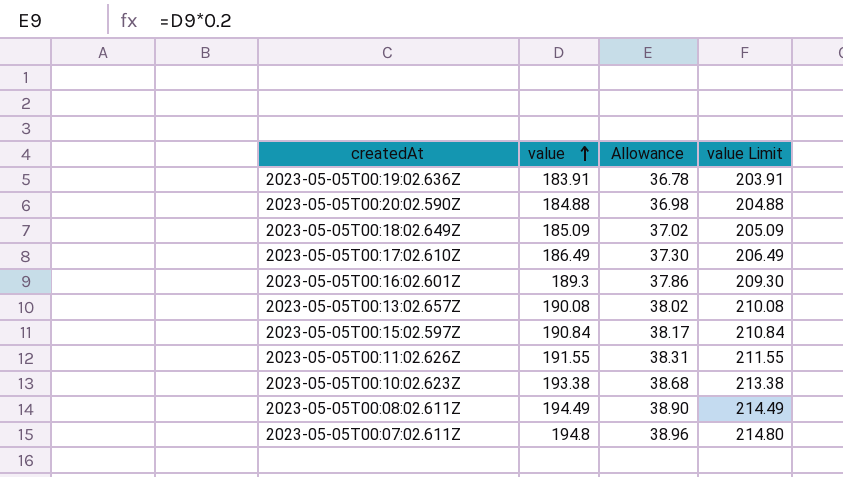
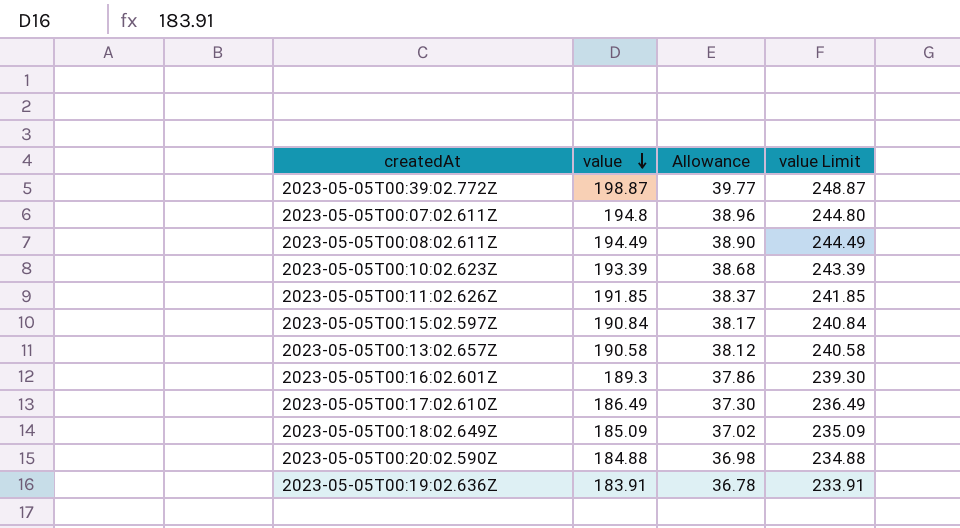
row order: value ascending -> value descending
column value Limit | formula: [value] + 20 -> [value] + 50
row 2023-05-05T00:39:02.772Z: none -> 198.87 | 39.77 | 248.87
2023-05-05T00:10:02.623Z | value: 193.38 -> 193.39
2023-05-05T00:11:02.626Z | value: 191.55 -> 191.85
2023-05-05T00:11:02.626Z | Allowance: 38.31 -> 38.37
2023-05-05T00:13:02.657Z | value: 190.08 -> 190.58
2023-05-05T00:13:02.657Z | Allowance: 38.02 -> 38.12

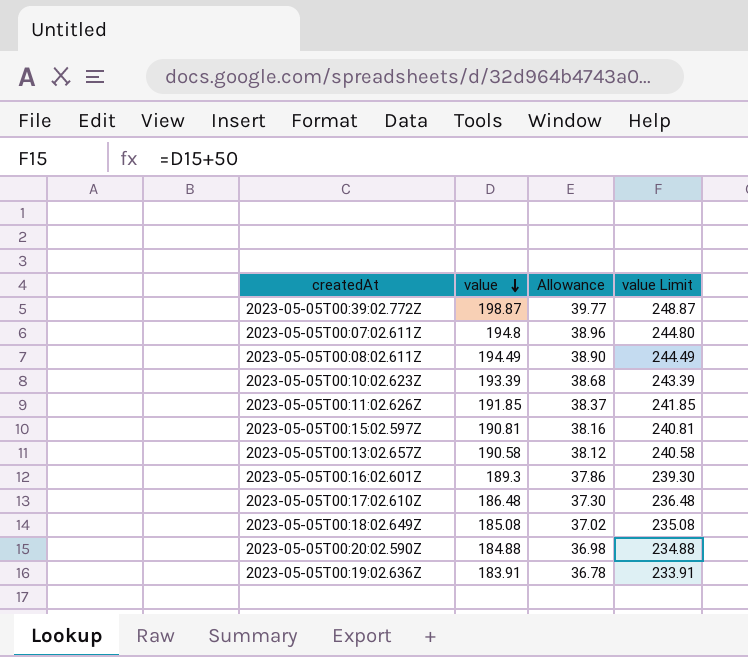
2023-05-05T00:15:02.597Z | value: 190.84 -> 190.81
2023-05-05T00:15:02.597Z | Allowance: 38.17 -> 38.16
2023-05-05T00:15:02.597Z | value Limit: 240.84 -> 240.81
2023-05-05T00:17:02.610Z | value: 186.49 -> 186.48
2023-05-05T00:17:02.610Z | value Limit: 236.49 -> 236.48
2023-05-05T00:18:02.649Z | value: 185.09 -> 185.08
2023-05-05T00:18:02.649Z | value Limit: 235.09 -> 235.08

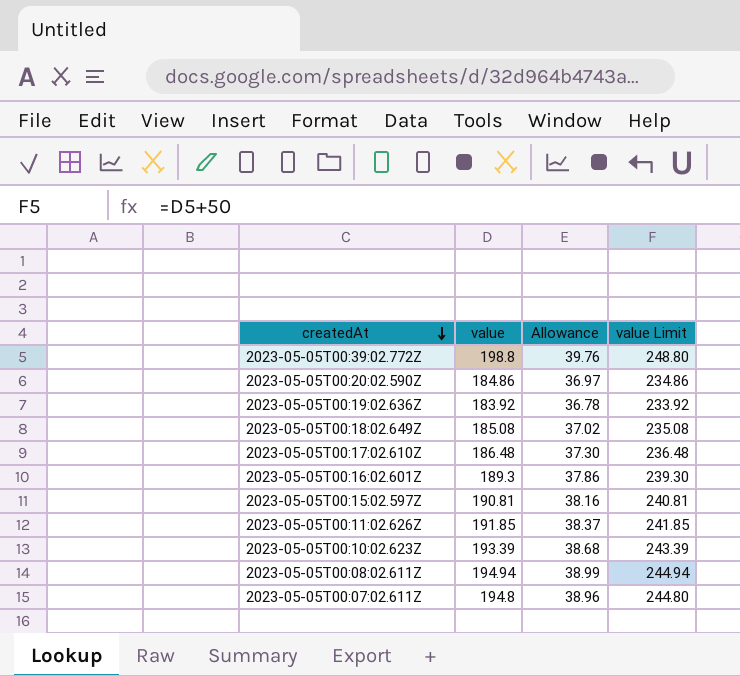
row order: value descending -> createdAt descending
row 2023-05-05T00:13:02.657Z: 190.58 | 38.12 | 240.58 -> none
2023-05-05T00:39:02.772Z | value: 198.87 -> 198.8
2023-05-05T00:39:02.772Z | Allowance: 39.77 -> 39.76
2023-05-05T00:39:02.772Z | value Limit: 248.87 -> 248.80
2023-05-05T00:20:02.590Z | value: 184.88 -> 184.86
2023-05-05T00:20:02.590Z | Allowance: 36.98 -> 36.97
2023-05-05T00:20:02.590Z | value Limit: 234.88 -> 234.86
2023-05-05T00:19:02.636Z | value: 183.91 -> 183.92
2023-05-05T00:19:02.636Z | value Limit: 233.91 -> 233.92
2023-05-05T00:08:02.611Z | value: 194.49 -> 194.94
2023-05-05T00:08:02.611Z | Allowance: 38.90 -> 38.99
2023-05-05T00:08:02.611Z | value Limit: 244.49 -> 244.94

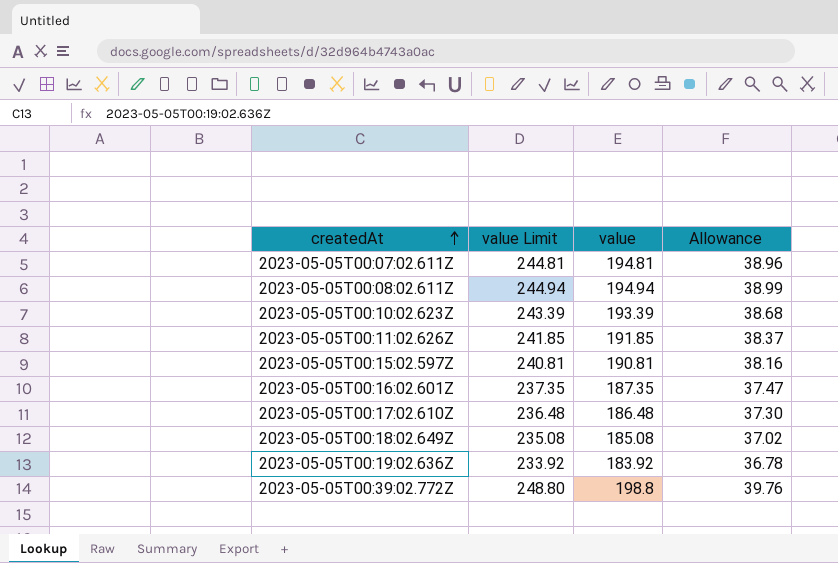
row order: createdAt descending -> createdAt ascending
column value Limit | position: 4 -> 2
row 2023-05-05T00:20:02.590Z: 184.86 | 36.97 | 234.86 -> none
2023-05-05T00:07:02.611Z | value Limit: 244.80 -> 244.81
2023-05-05T00:07:02.611Z | value: 194.8 -> 194.81
2023-05-05T00:16:02.601Z | value Limit: 239.30 -> 237.35
2023-05-05T00:16:02.601Z | value: 189.3 -> 187.35
2023-05-05T00:16:02.601Z | Allowance: 37.86 -> 37.47

